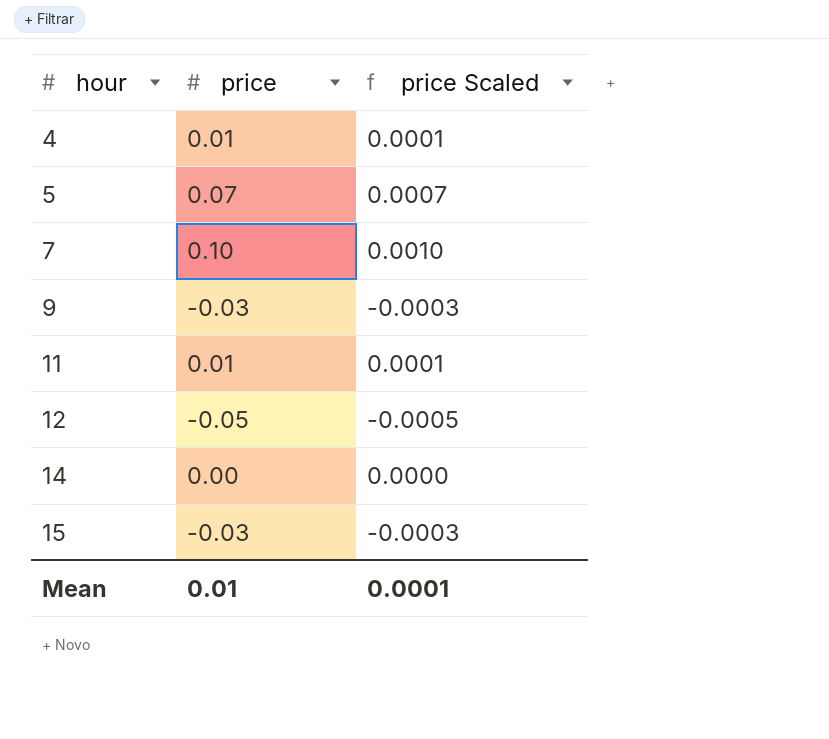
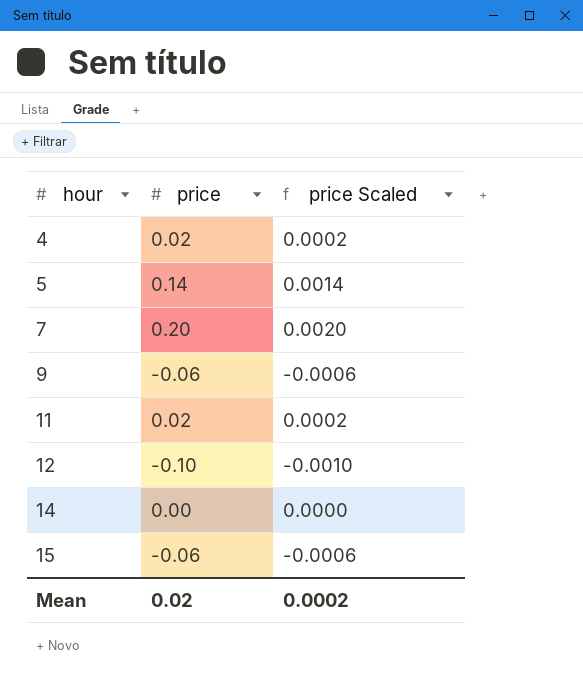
4 | price: 0.01 -> 0.02
4 | price Scaled: 0.0001 -> 0.0002
5 | price: 0.07 -> 0.14
5 | price Scaled: 0.0007 -> 0.0014
7 | price: 0.10 -> 0.20
7 | price Scaled: 0.0010 -> 0.0020
9 | price: -0.03 -> -0.06
9 | price Scaled: -0.0003 -> -0.0006
11 | price: 0.01 -> 0.02
11 | price Scaled: 0.0001 -> 0.0002
12 | price: -0.05 -> -0.10
12 | price Scaled: -0.0005 -> -0.0010
15 | price: -0.03 -> -0.06
15 | price Scaled: -0.0003 -> -0.0006
Mean | price: 0.01 -> 0.02
Mean | price Scaled: 0.0001 -> 0.0002

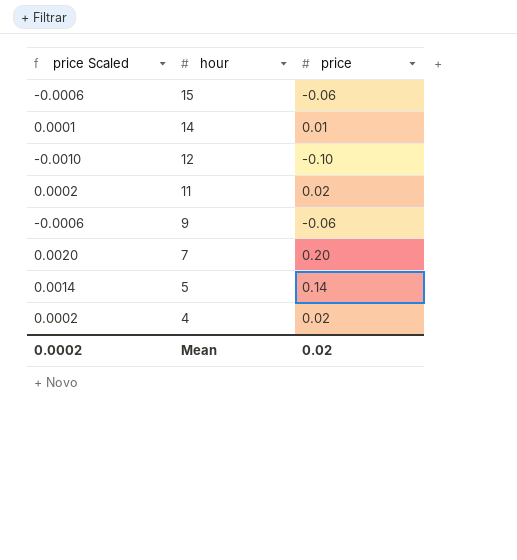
row order: hour ascending -> hour descending
column price Scaled | position: 3 -> 1
14 | price Scaled: 0.0000 -> 0.0001
14 | price: 0.00 -> 0.01

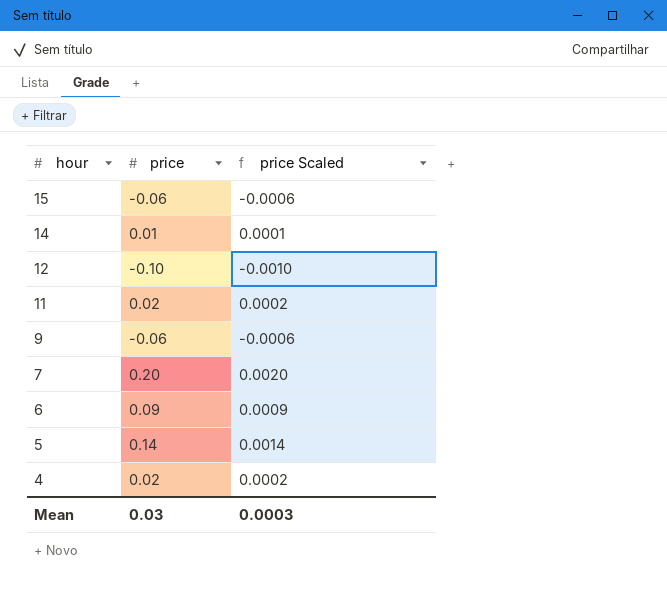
column price Scaled | position: 1 -> 3
row 6: none -> 0.09 | 0.0009
Mean | price: 0.02 -> 0.03
Mean | price Scaled: 0.0002 -> 0.0003

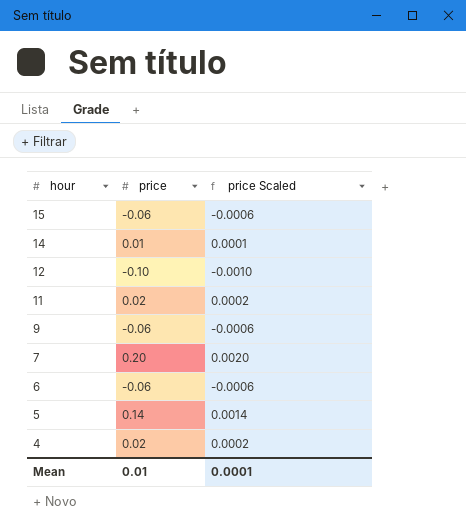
6 | price: 0.09 -> -0.06
6 | price Scaled: 0.0009 -> -0.0006
Mean | price: 0.03 -> 0.01
Mean | price Scaled: 0.0003 -> 0.0001

